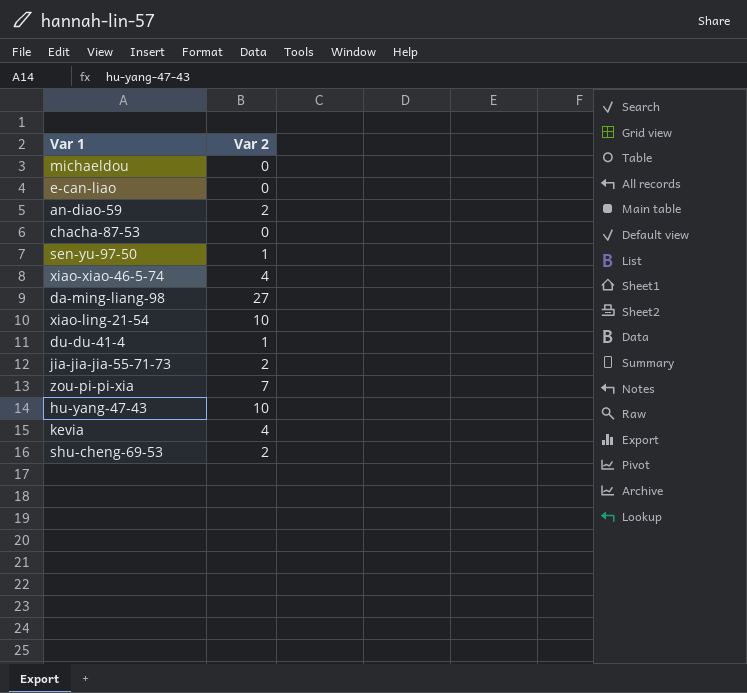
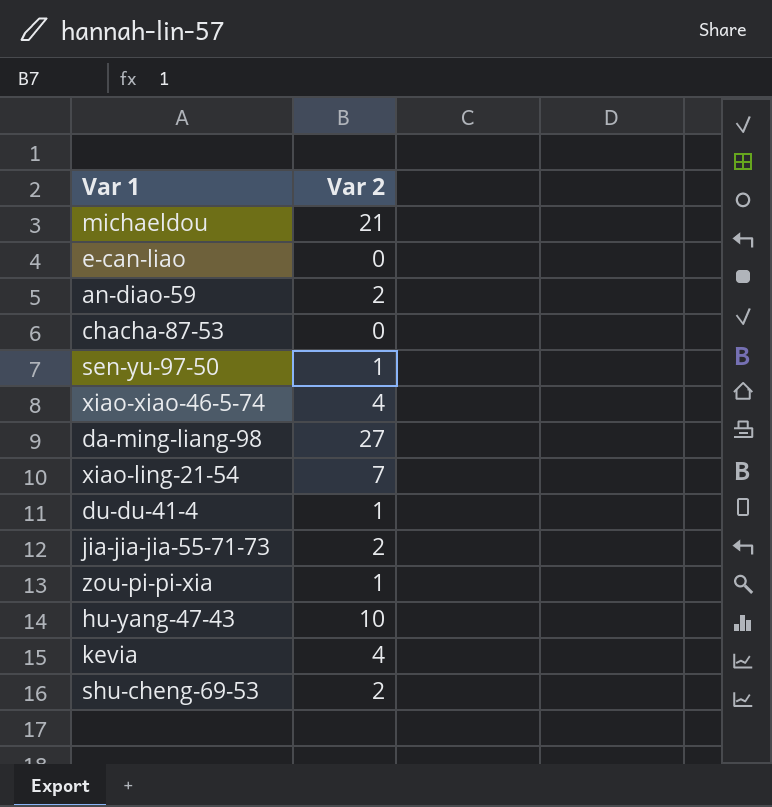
michaeldou | Var 2: 0 -> 21
xiao-ling-21-54 | Var 2: 10 -> 7
zou-pi-pi-xia | Var 2: 7 -> 1

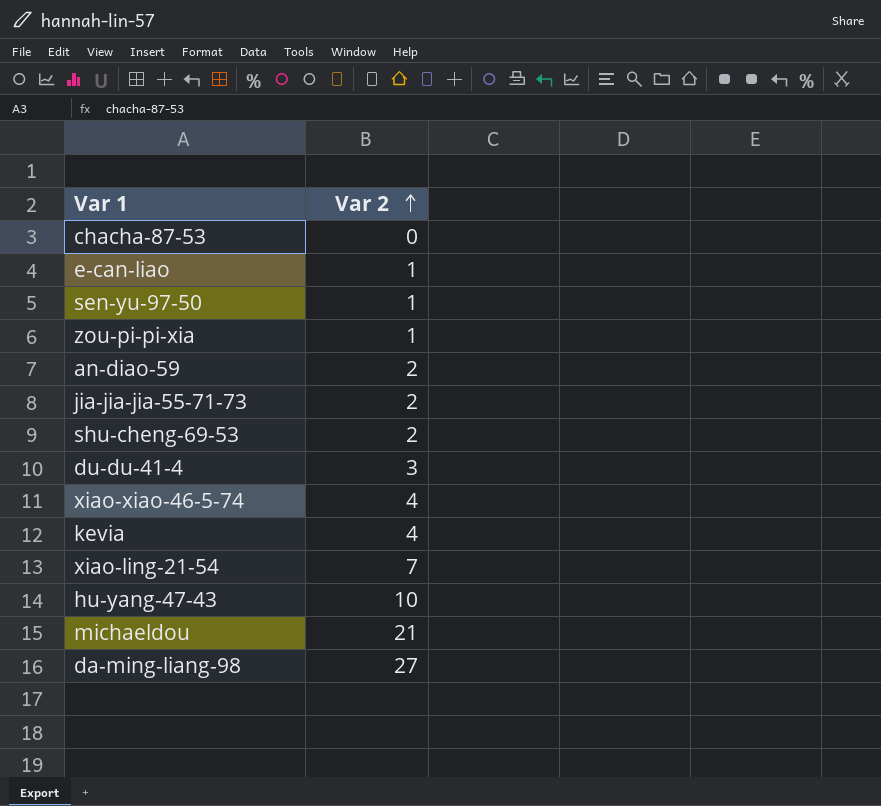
row order: none -> Var 2 ascending
e-can-liao | Var 2: 0 -> 1
du-du-41-4 | Var 2: 1 -> 3

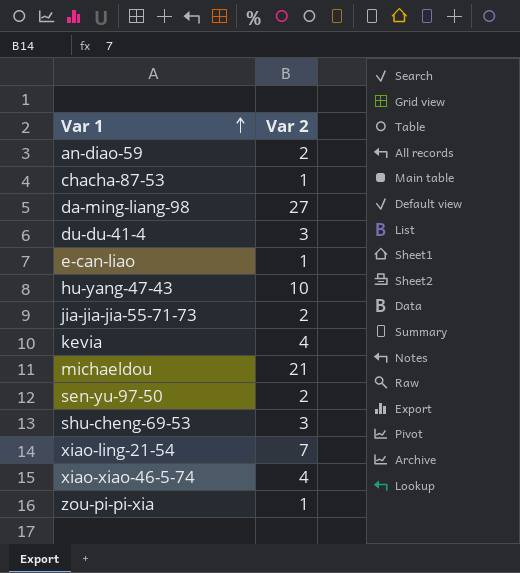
row order: Var 2 ascending -> Var 1 ascending
chacha-87-53 | Var 2: 0 -> 1
sen-yu-97-50 | Var 2: 1 -> 2
shu-cheng-69-53 | Var 2: 2 -> 3

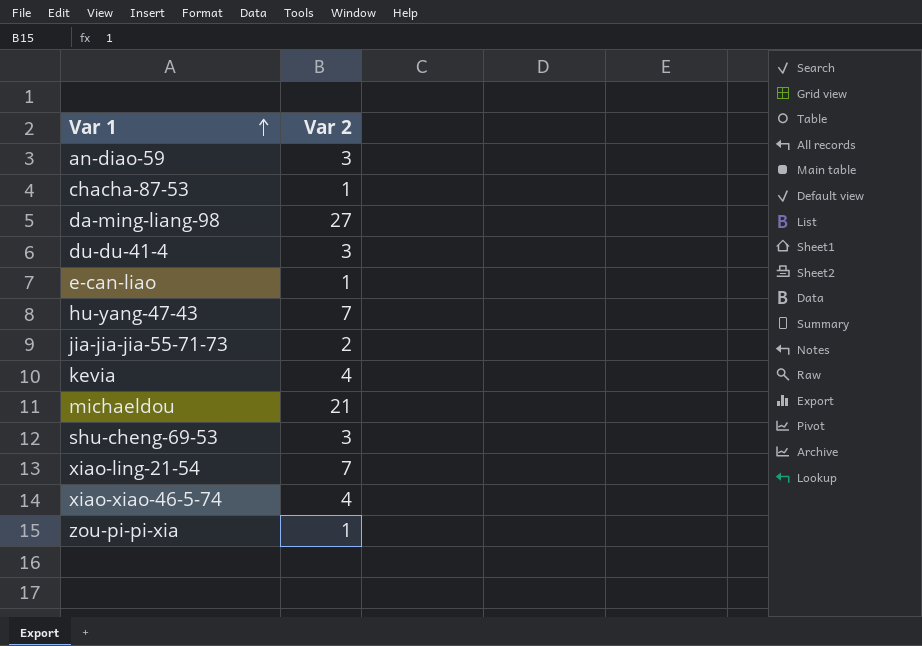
row sen-yu-97-50: 2 -> none
an-diao-59 | Var 2: 2 -> 3
hu-yang-47-43 | Var 2: 10 -> 7

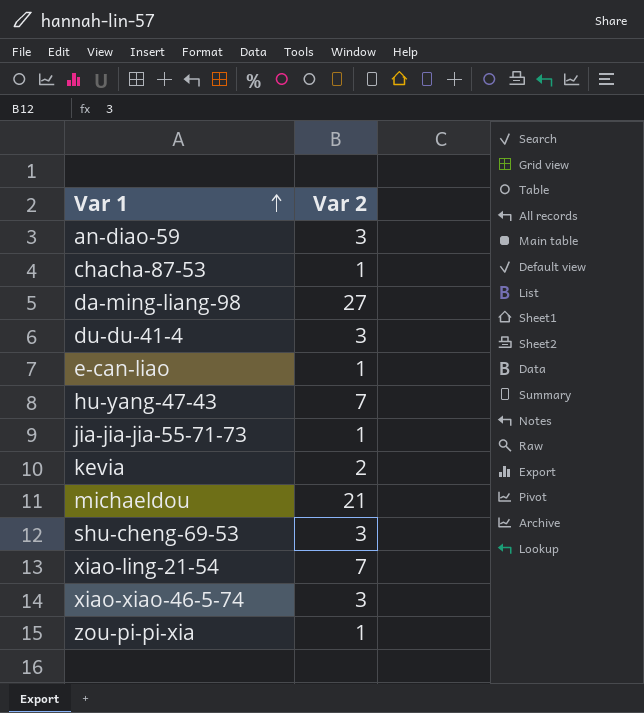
jia-jia-jia-55-71-73 | Var 2: 2 -> 1
kevia | Var 2: 4 -> 2
xiao-xiao-46-5-74 | Var 2: 4 -> 3

